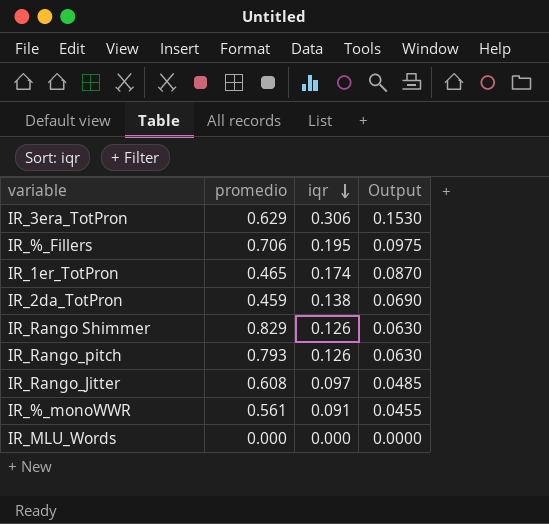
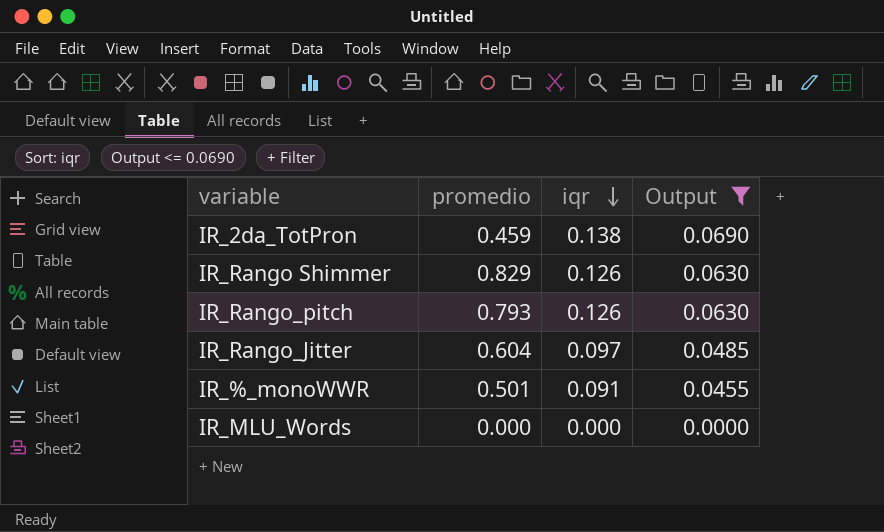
filter: none -> Output <= 0.0690
IR_Rango_Jitter | promedio: 0.608 -> 0.604
IR_%_monoWWR | promedio: 0.561 -> 0.501

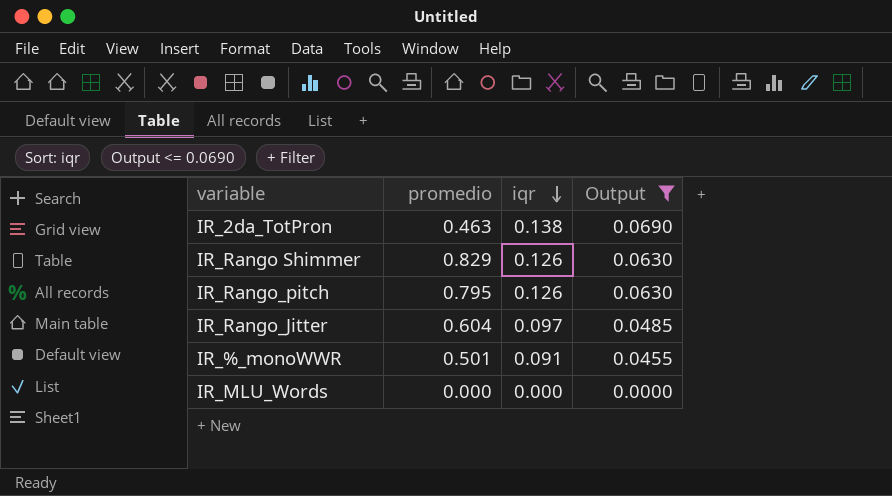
IR_2da_TotPron | promedio: 0.459 -> 0.463
IR_Rango_pitch | promedio: 0.793 -> 0.795

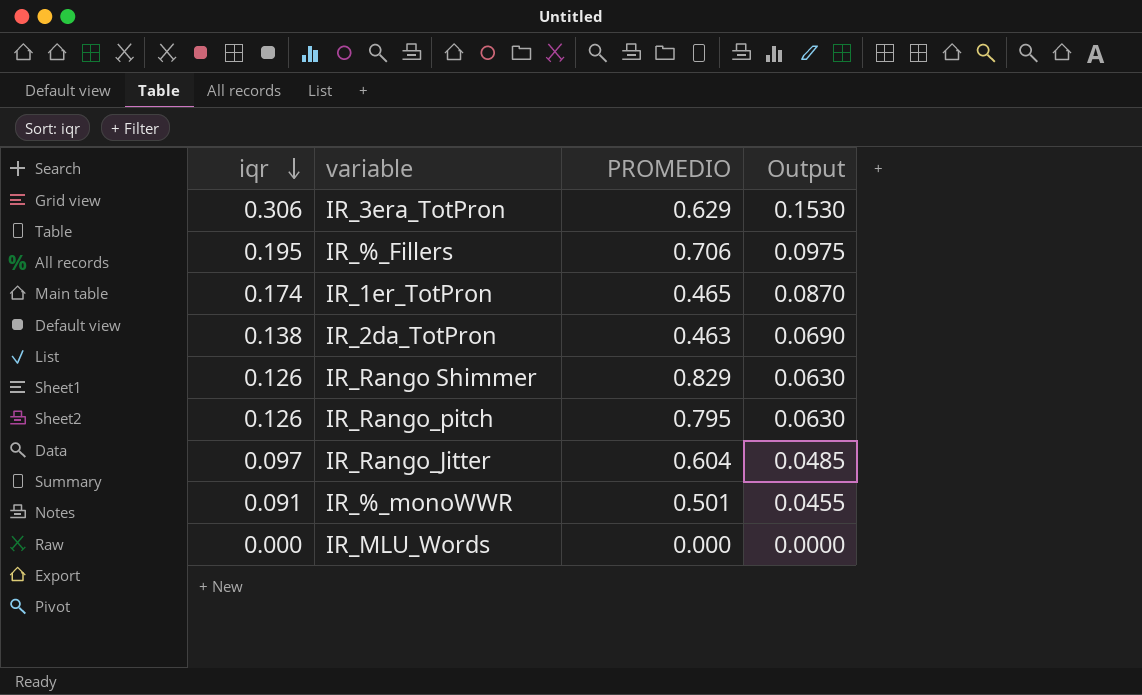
filter: Output <= 0.0690 -> none
column iqr | position: 3 -> 1
column name: promedio -> PROMEDIO

